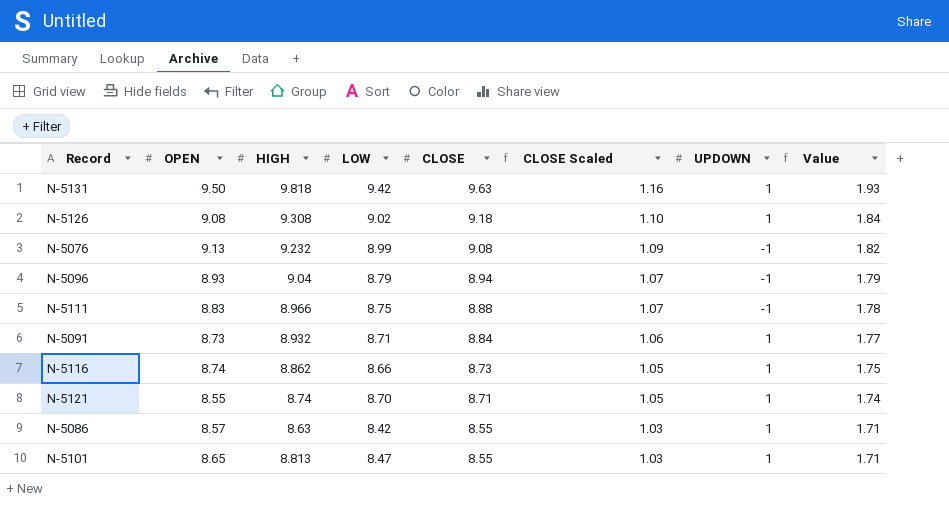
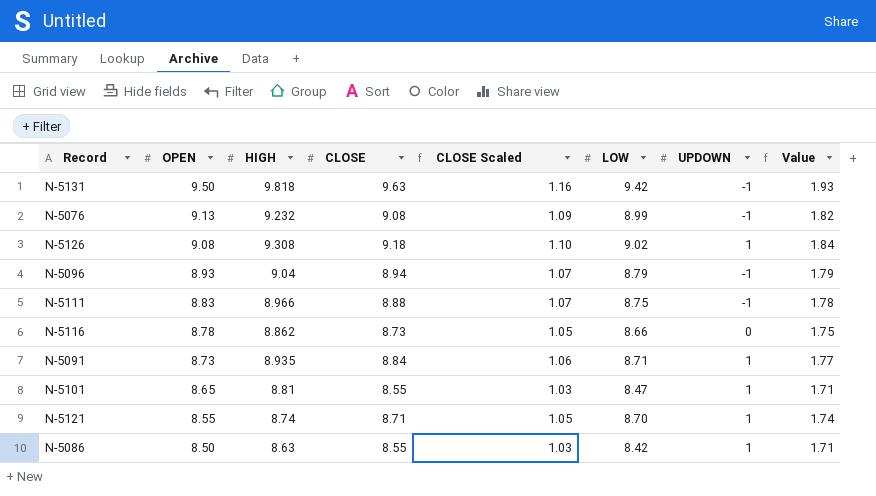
row order: CLOSE descending -> OPEN descending
column LOW | position: 4 -> 6
N-5131 | UPDOWN: 1 -> -1
N-5116 | OPEN: 8.74 -> 8.78
N-5116 | UPDOWN: 1 -> 0
N-5091 | HIGH: 8.932 -> 8.935
N-5101 | HIGH: 8.813 -> 8.81
N-5086 | OPEN: 8.57 -> 8.50

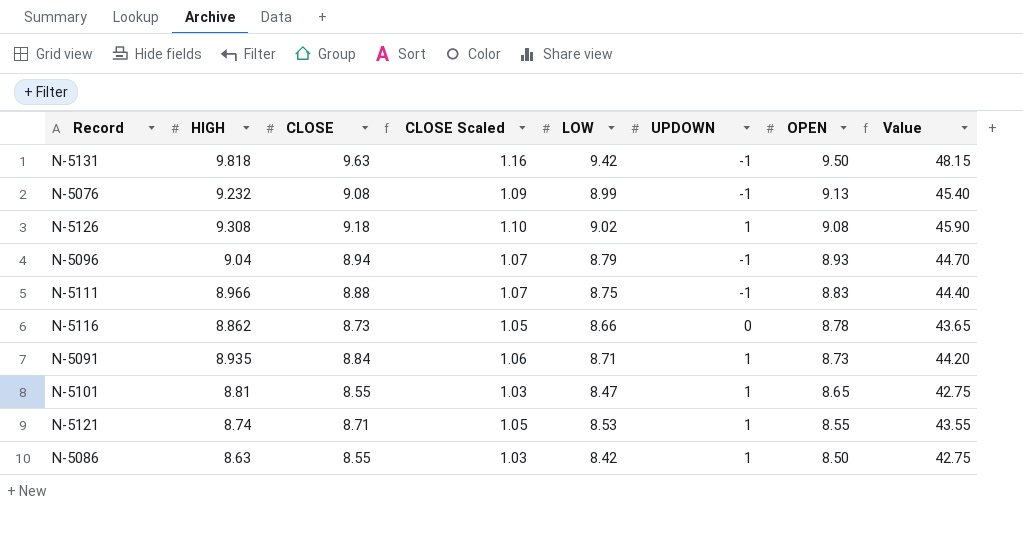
column OPEN | position: 2 -> 7
column Value | formula: [CLOSE] * 0.2 -> [CLOSE] * 5
N-5121 | LOW: 8.70 -> 8.53

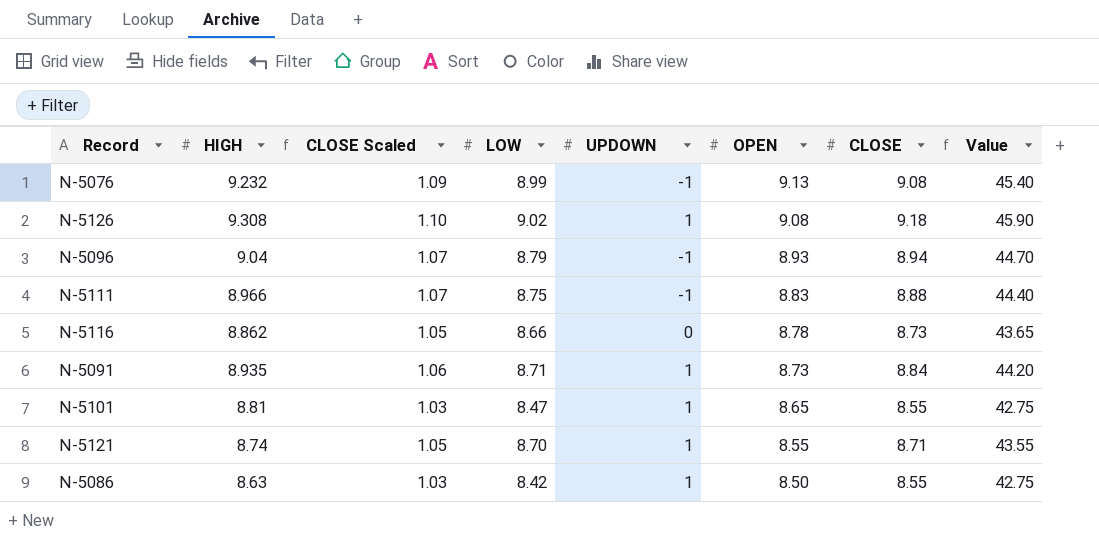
column CLOSE | position: 3 -> 7
row N-5131: 9.818 | 9.63 | 1.16 | 9.42 | -1 | 9.50 | 48.15 -> none
N-5121 | LOW: 8.53 -> 8.70

